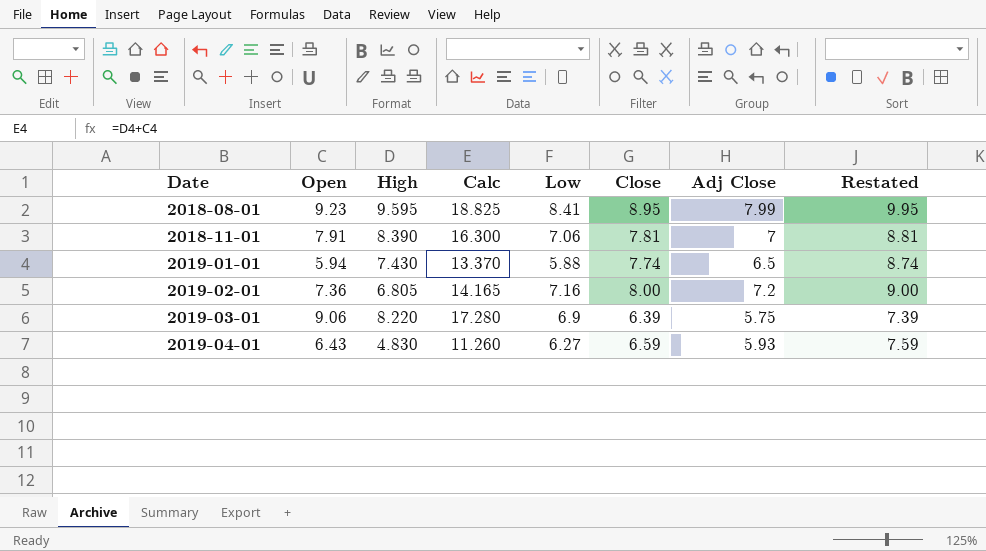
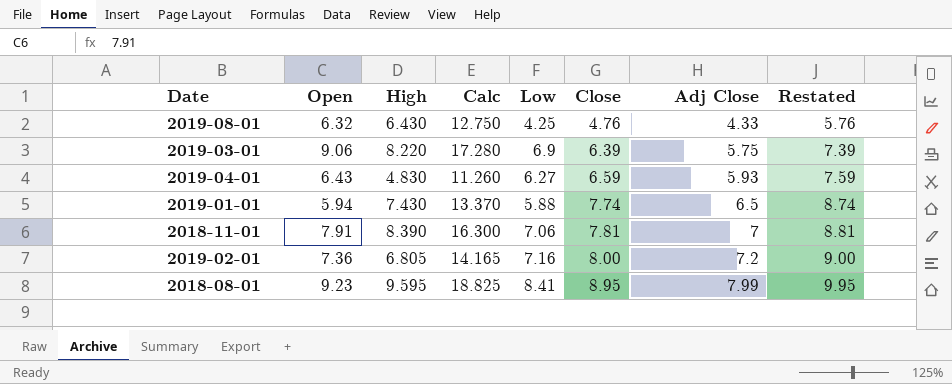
row order: Date ascending -> Close ascending
row 2019-08-01: none -> 6.32 | 6.430 | 12.750 | 4.25 | 4.76 | 4.33 | 5.76

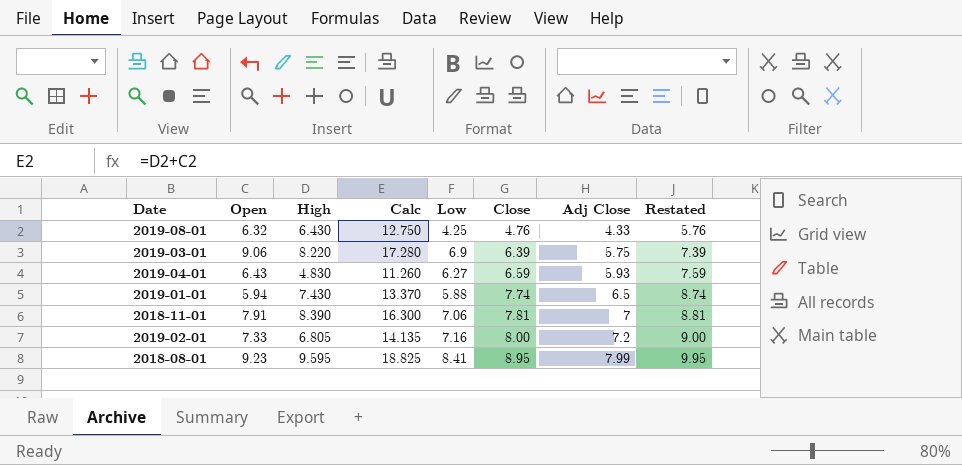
2019-02-01 | Open: 7.36 -> 7.33
2019-02-01 | Calc: 14.165 -> 14.135

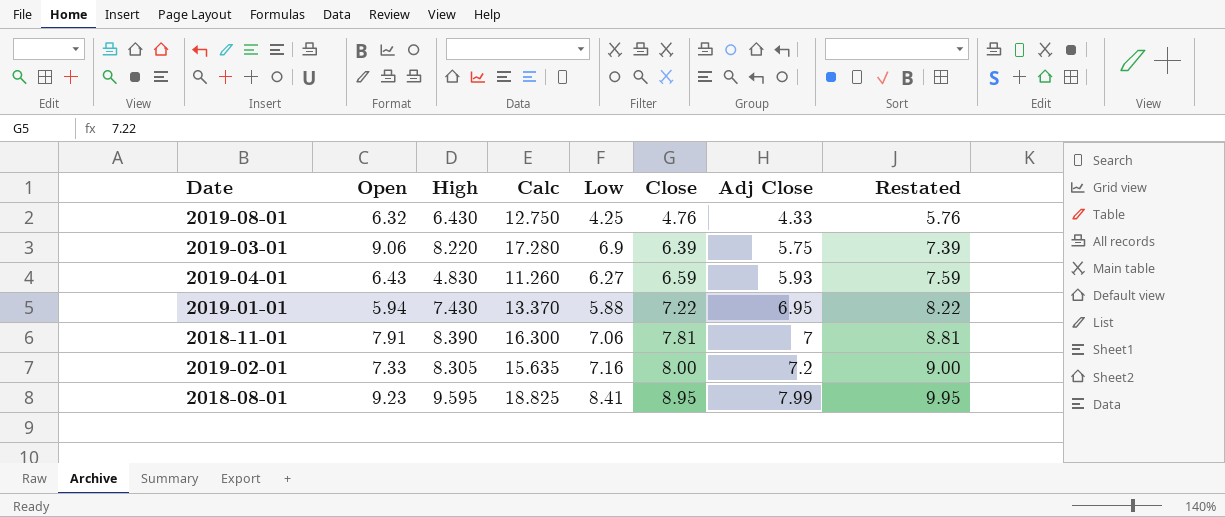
2019-01-01 | Close: 7.74 -> 7.22
2019-01-01 | Adj Close: 6.5 -> 6.95
2019-01-01 | Restated: 8.74 -> 8.22
2019-02-01 | High: 6.805 -> 8.305
2019-02-01 | Calc: 14.135 -> 15.635

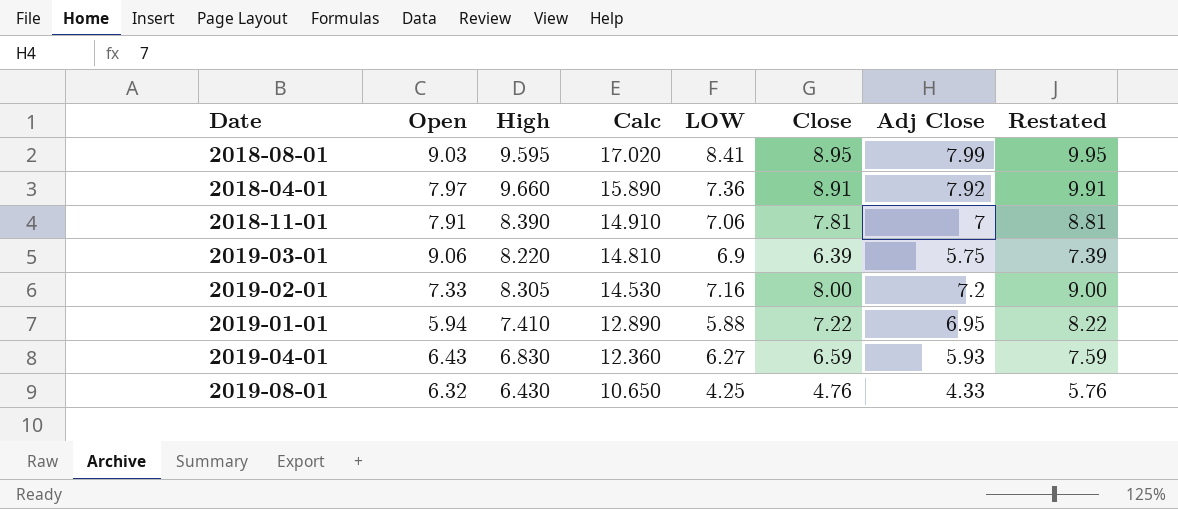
row order: Close ascending -> Calc descending
column Calc | formula: [Open] + [High] -> [Open] + [Adj Close]
column name: Low -> LOW
2018-08-01 | Open: 9.23 -> 9.03
row 2018-04-01: none -> 7.97 | 9.660 | 15.890 | 7.36 | 8.91 | 7.92 | 9.91
2019-01-01 | High: 7.430 -> 7.410
2019-04-01 | High: 4.830 -> 6.830

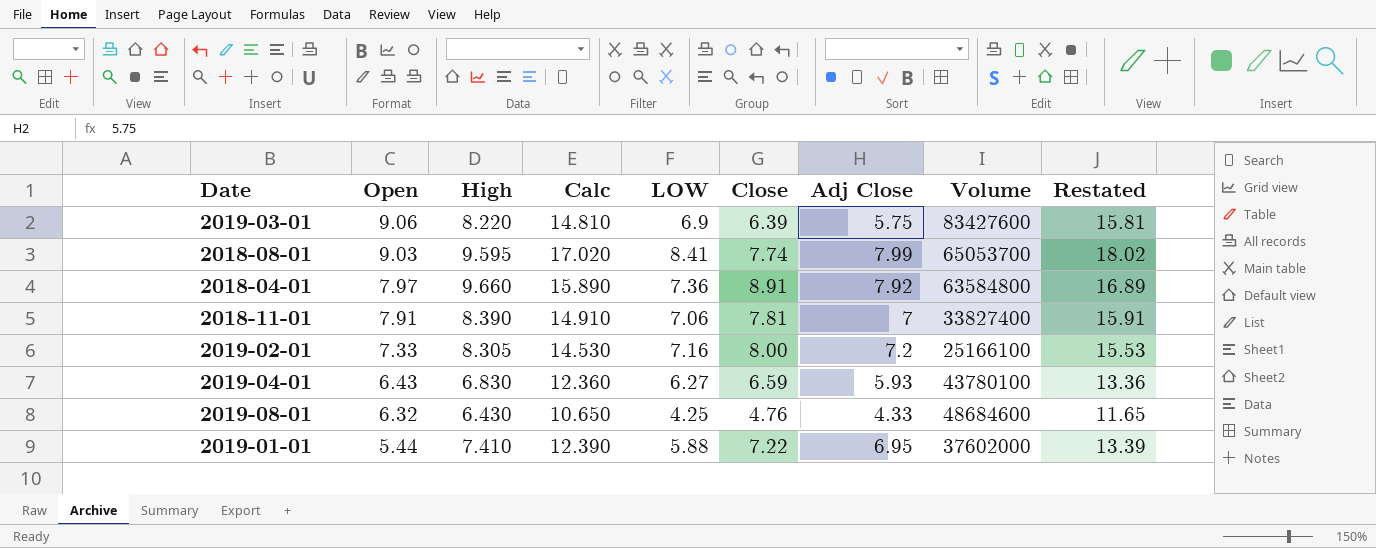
row order: Calc descending -> Open descending
column Volume | position: none -> 8
column Restated | formula: [Close] + 1 -> [Calc] + 1
2018-08-01 | Close: 8.95 -> 7.74
2019-01-01 | Open: 5.94 -> 5.44
2019-01-01 | Calc: 12.890 -> 12.390

